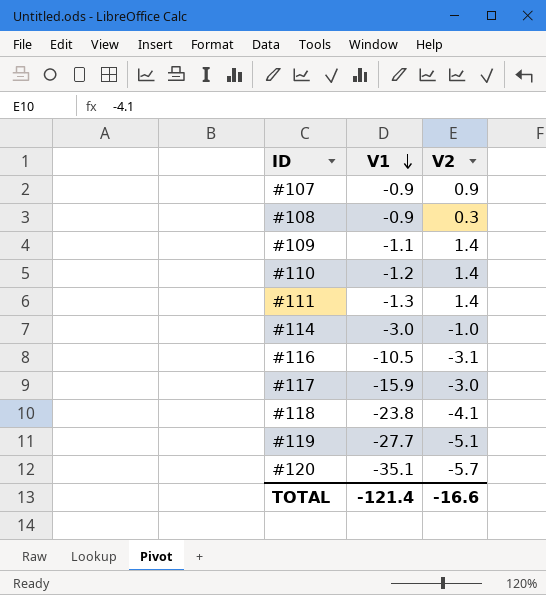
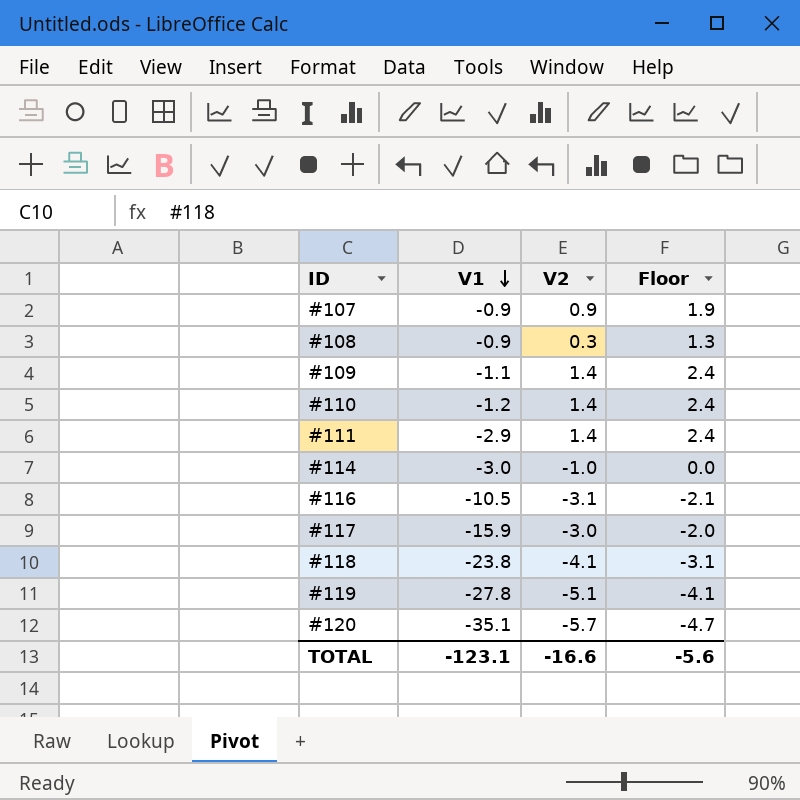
column Floor | formula: none -> [V2] + 1
#111 | V1: -1.3 -> -2.9
#119 | V1: -27.7 -> -27.8
TOTAL | V1: -121.4 -> -123.1

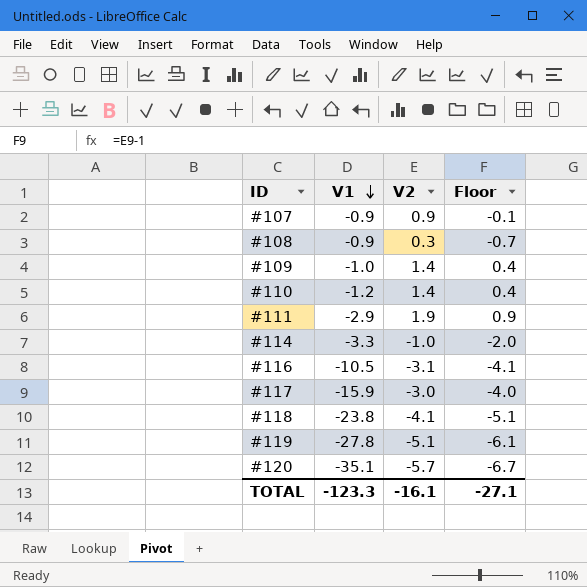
column Floor | formula: [V2] + 1 -> [V2] - 1
#109 | V1: -1.1 -> -1.0
#111 | V2: 1.4 -> 1.9
#114 | V1: -3.0 -> -3.3
TOTAL | V1: -123.1 -> -123.3
TOTAL | V2: -16.6 -> -16.1
TOTAL | Floor: -5.6 -> -27.1

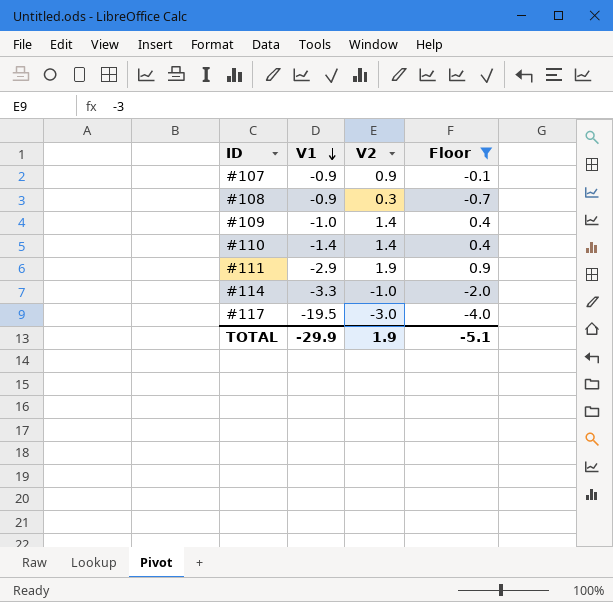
filter: none -> Floor >= -4.0
#110 | V1: -1.2 -> -1.4
#117 | V1: -15.9 -> -19.5
TOTAL | V1: -123.3 -> -29.9
TOTAL | V2: -16.1 -> 1.9
TOTAL | Floor: -27.1 -> -5.1

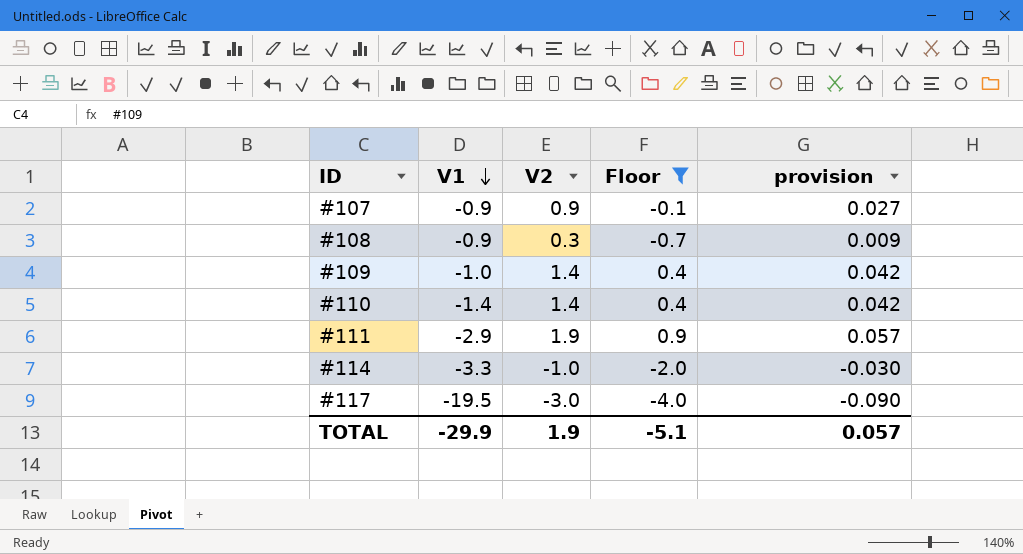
column provision | formula: none -> [V2] * 0.03

